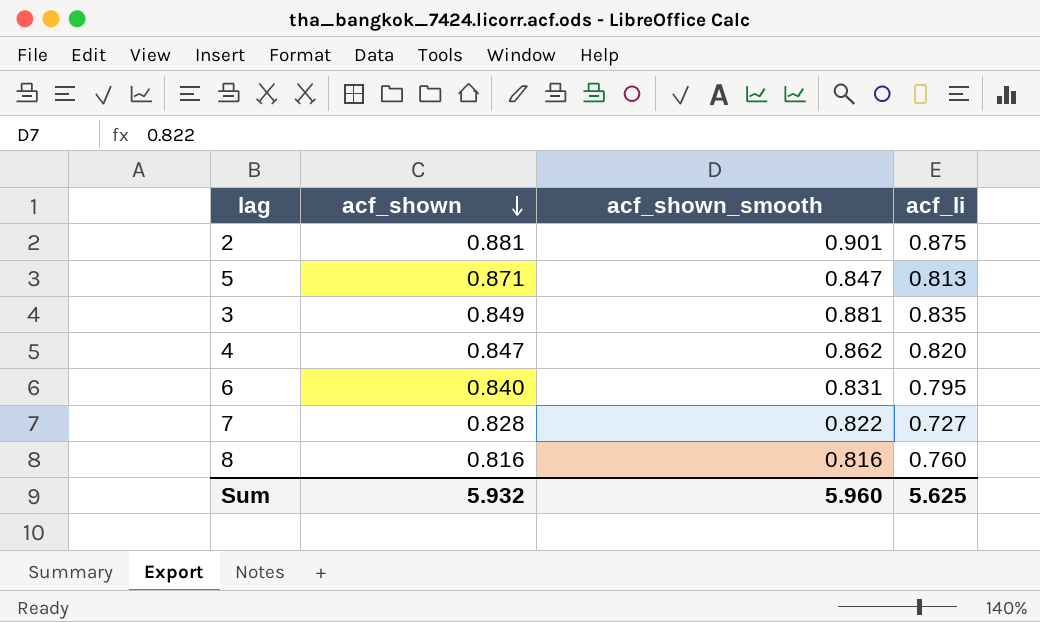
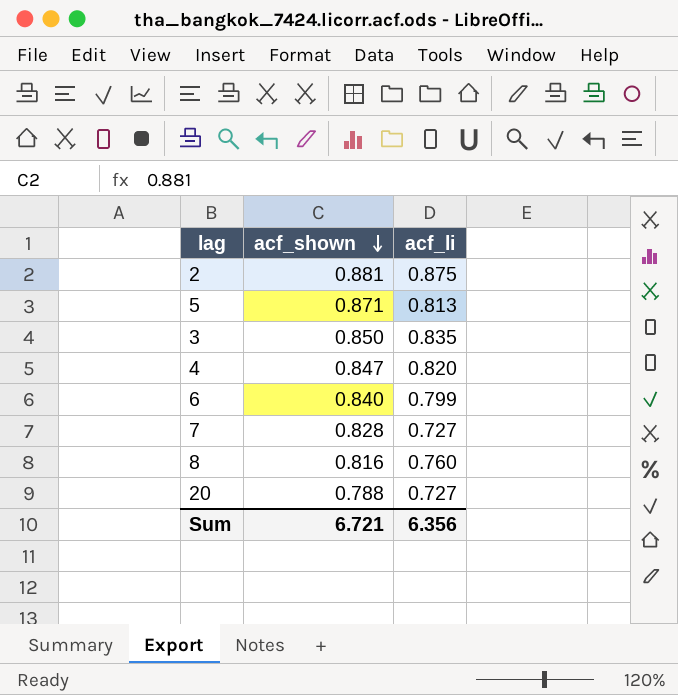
column acf_shown_smooth | position: 3 -> none
3 | acf_shown: 0.849 -> 0.850
6 | acf_li: 0.795 -> 0.799
row 20: none -> 0.788 | 0.727
Sum | acf_shown: 5.932 -> 6.721
Sum | acf_li: 5.625 -> 6.356

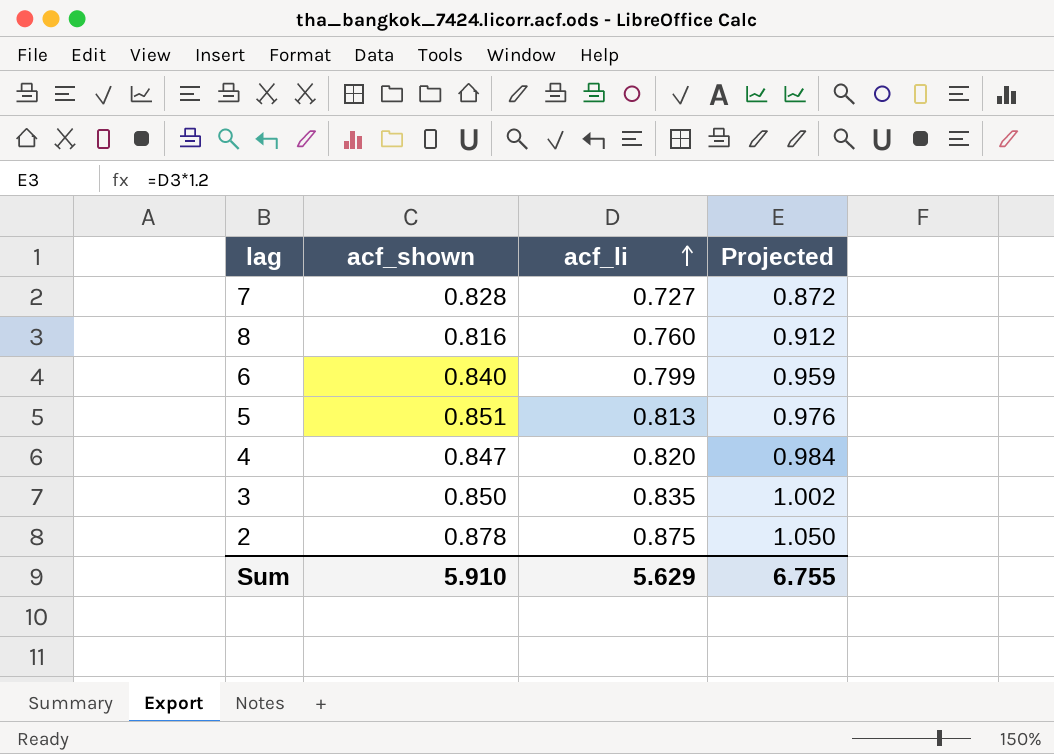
row order: acf_shown descending -> acf_li ascending
column Projected | formula: none -> [acf_li] * 1.2
row 20: 0.788 | 0.727 -> none
5 | acf_shown: 0.871 -> 0.851
2 | acf_shown: 0.881 -> 0.878
Sum | acf_shown: 6.721 -> 5.910
Sum | acf_li: 6.356 -> 5.629

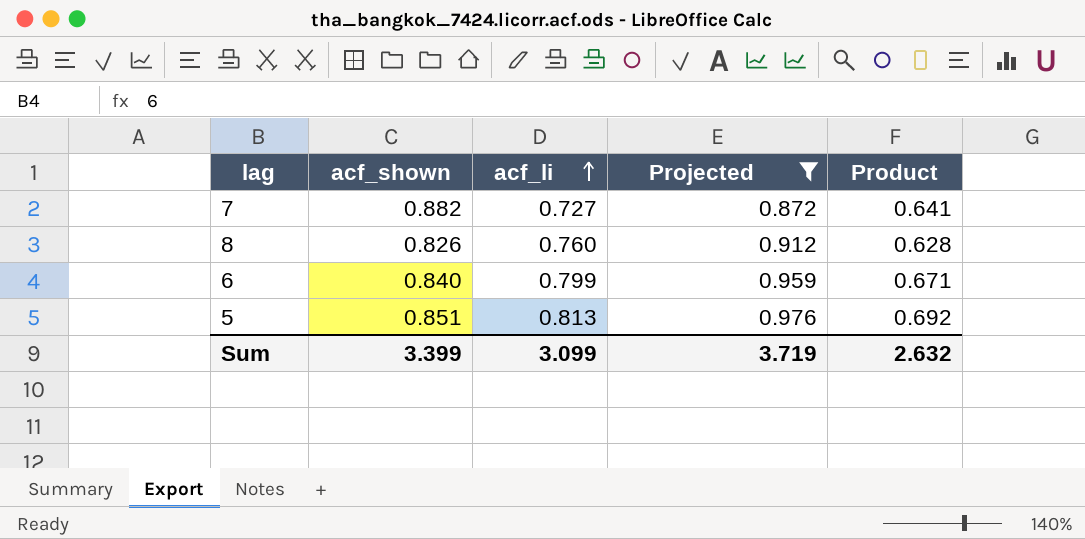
filter: none -> Projected <= 0.976
column Product | formula: none -> [acf_shown] * [acf_li]
7 | acf_shown: 0.828 -> 0.882
8 | acf_shown: 0.816 -> 0.826
Sum | acf_shown: 5.910 -> 3.399
Sum | acf_li: 5.629 -> 3.099
Sum | Projected: 6.755 -> 3.719

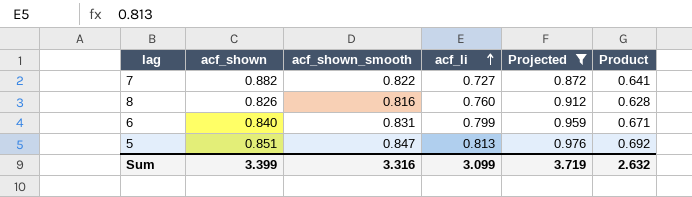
column acf_shown_smooth | position: none -> 3

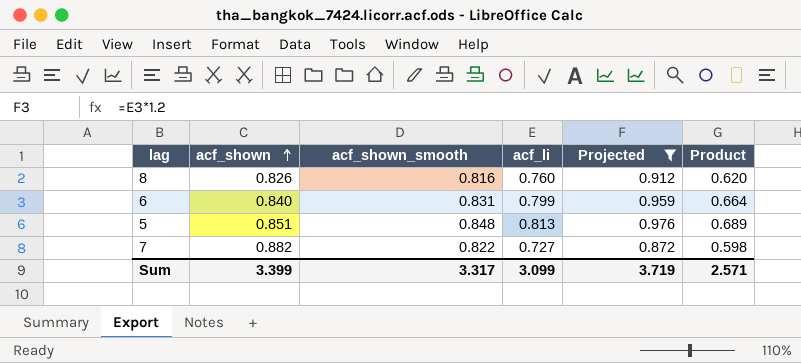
row order: acf_li ascending -> acf_shown ascending
column Product | formula: [acf_shown] * [acf_li] -> [acf_shown_smooth] * [acf_li]
5 | acf_shown_smooth: 0.847 -> 0.848
Sum | acf_shown_smooth: 3.316 -> 3.317
Sum | Product: 2.632 -> 2.571

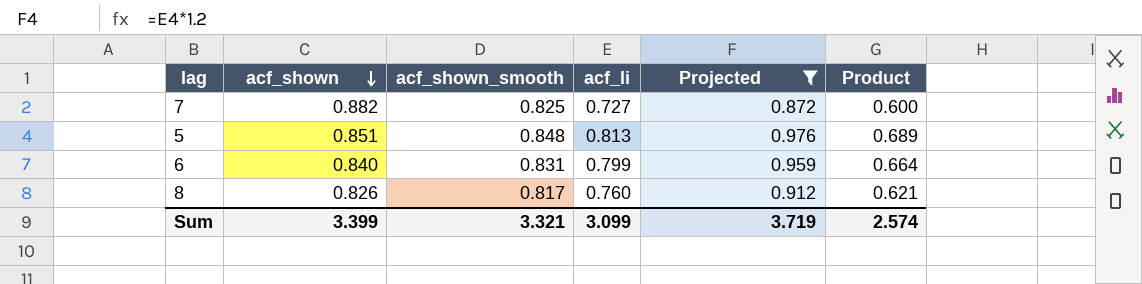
row order: acf_shown ascending -> acf_shown descending
7 | acf_shown_smooth: 0.822 -> 0.825
7 | Product: 0.598 -> 0.600
8 | acf_shown_smooth: 0.816 -> 0.817
8 | Product: 0.620 -> 0.621
Sum | acf_shown_smooth: 3.317 -> 3.321
Sum | Product: 2.571 -> 2.574

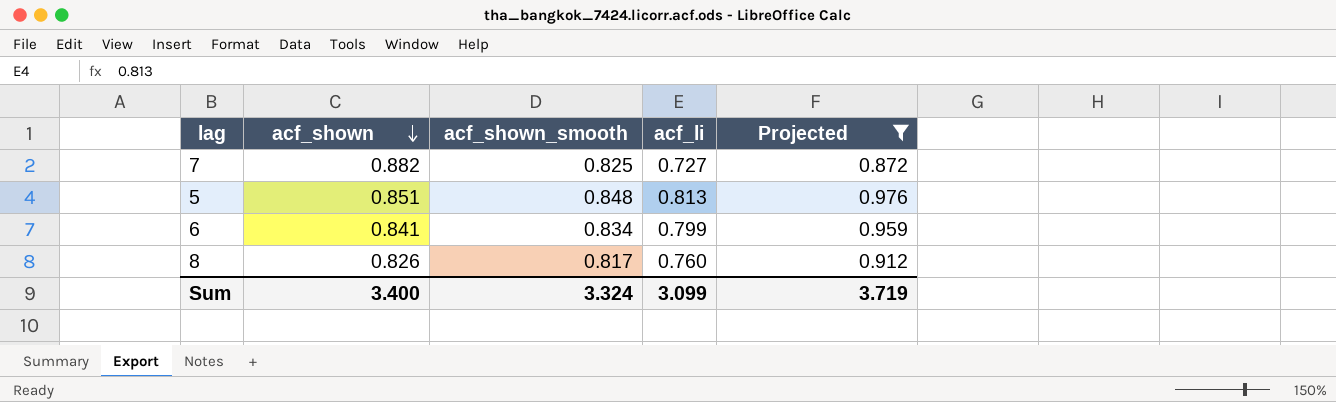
column Product | formula: [acf_shown_smooth] * [acf_li] -> none
6 | acf_shown: 0.840 -> 0.841
6 | acf_shown_smooth: 0.831 -> 0.834
Sum | acf_shown: 3.399 -> 3.400
Sum | acf_shown_smooth: 3.321 -> 3.324

